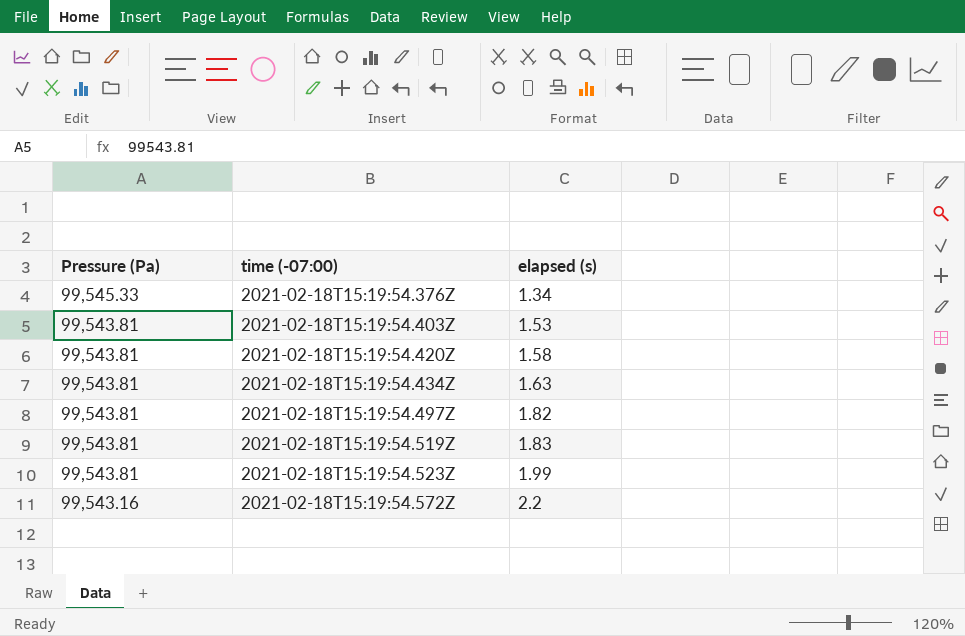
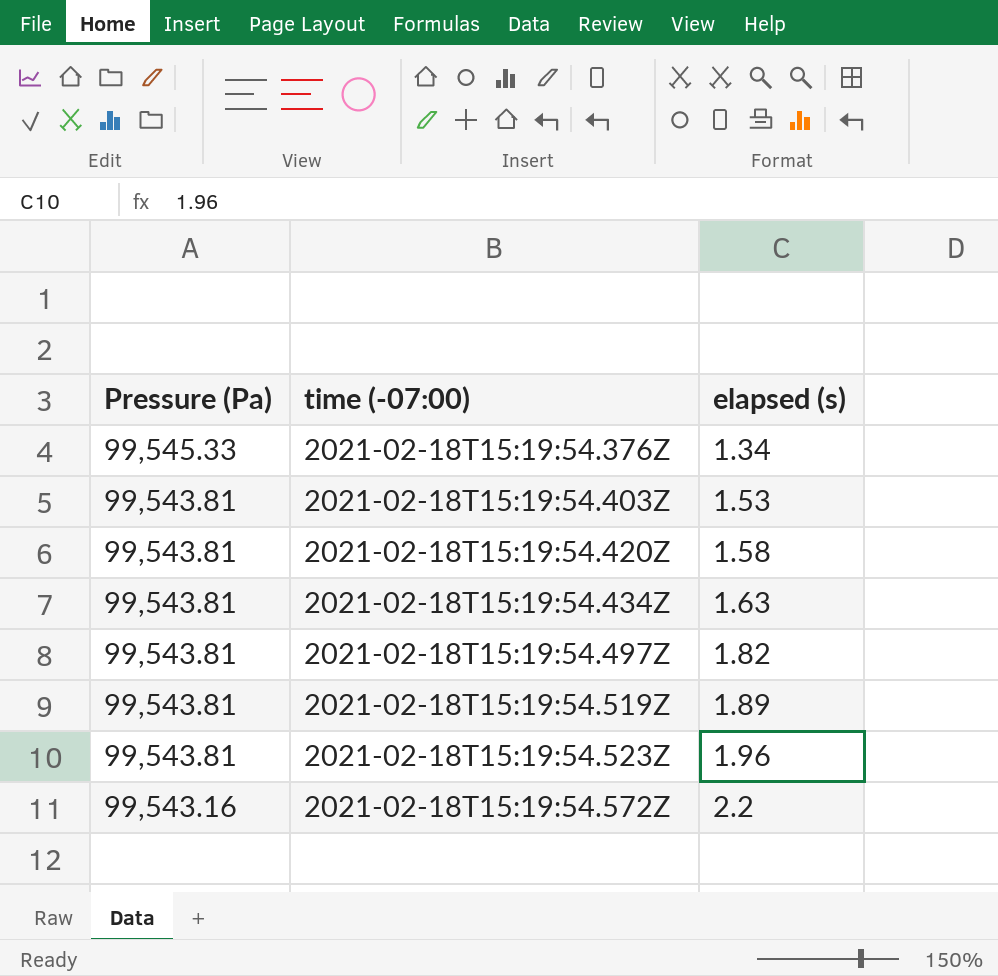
2021-02-18T15:19:54.519Z | elapsed (s): 1.83 -> 1.89
2021-02-18T15:19:54.523Z | elapsed (s): 1.99 -> 1.96

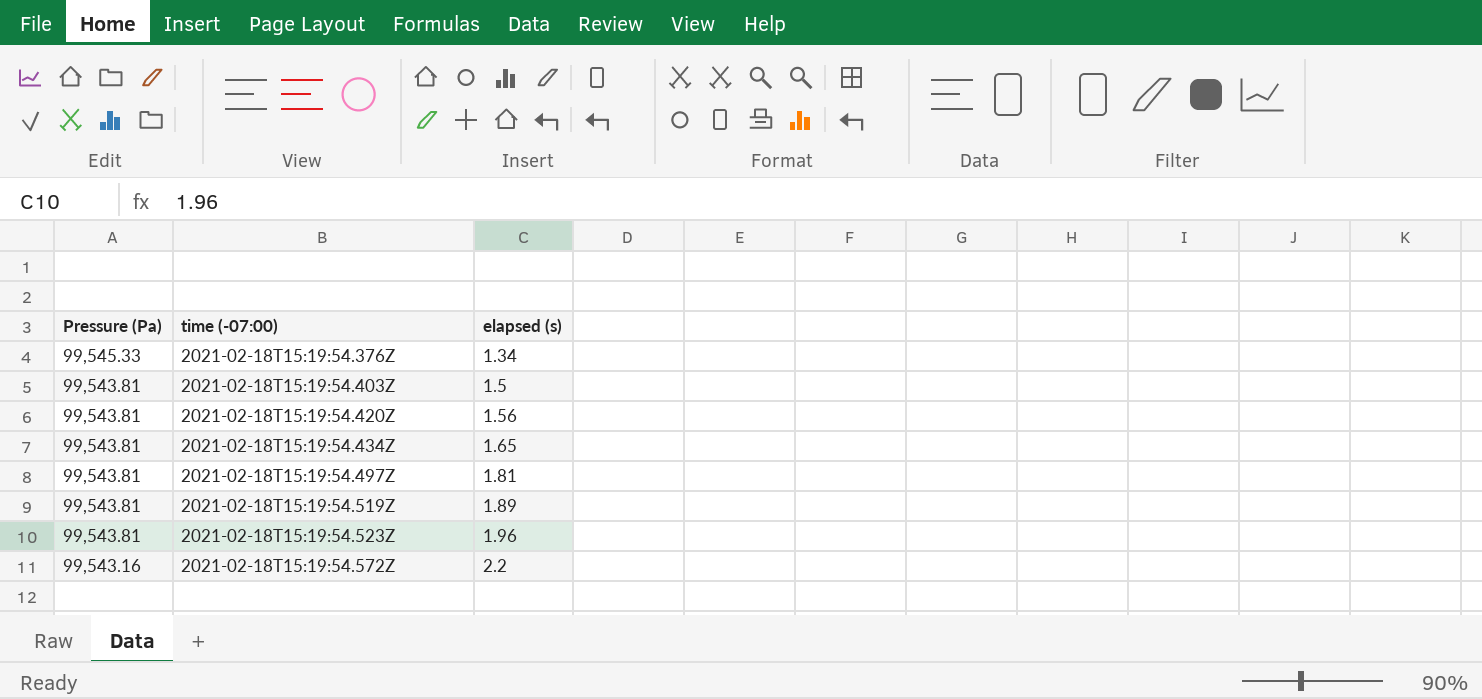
2021-02-18T15:19:54.403Z | elapsed (s): 1.53 -> 1.5
2021-02-18T15:19:54.420Z | elapsed (s): 1.58 -> 1.56
2021-02-18T15:19:54.434Z | elapsed (s): 1.63 -> 1.65
2021-02-18T15:19:54.497Z | elapsed (s): 1.82 -> 1.81

